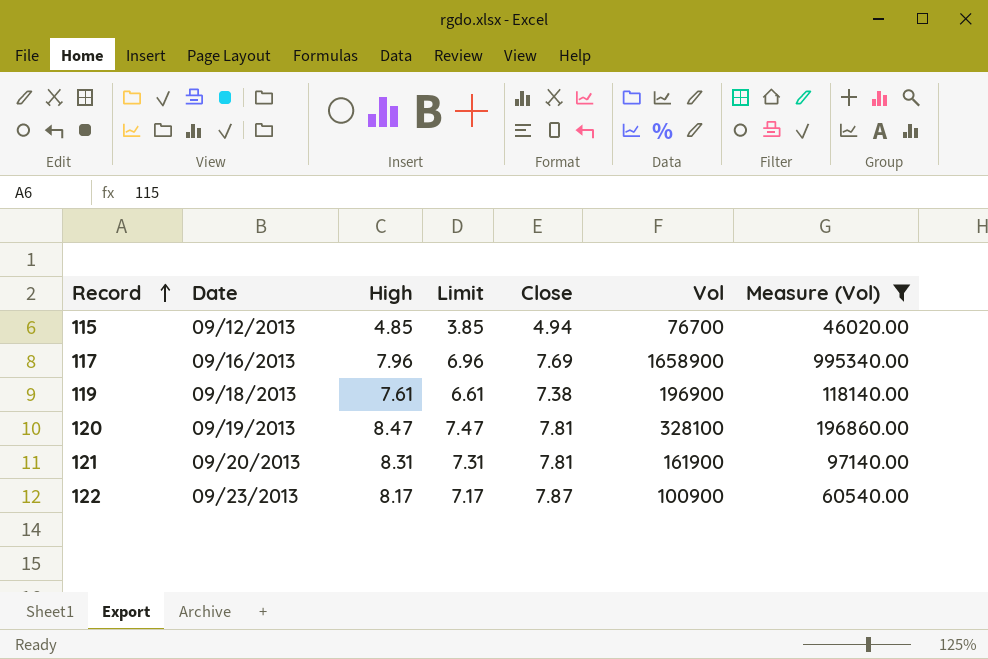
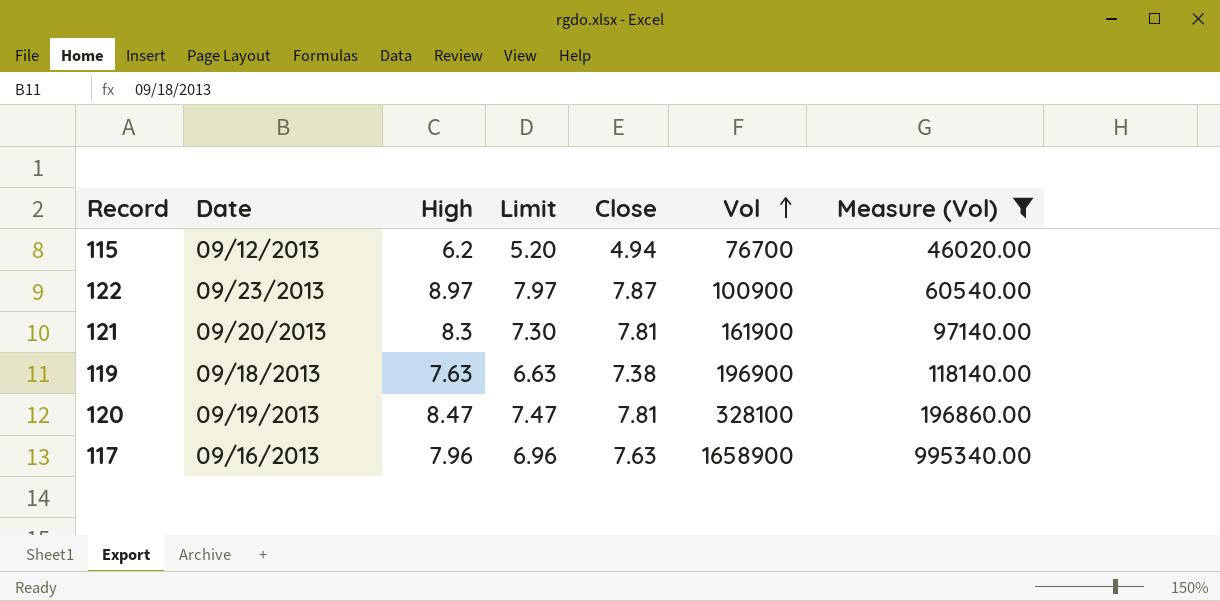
row order: Record ascending -> Vol ascending
115 | High: 4.85 -> 6.2
115 | Limit: 3.85 -> 5.20
122 | High: 8.17 -> 8.97
122 | Limit: 7.17 -> 7.97
121 | High: 8.31 -> 8.3
121 | Limit: 7.31 -> 7.30
119 | High: 7.61 -> 7.63
119 | Limit: 6.61 -> 6.63
117 | Close: 7.69 -> 7.63

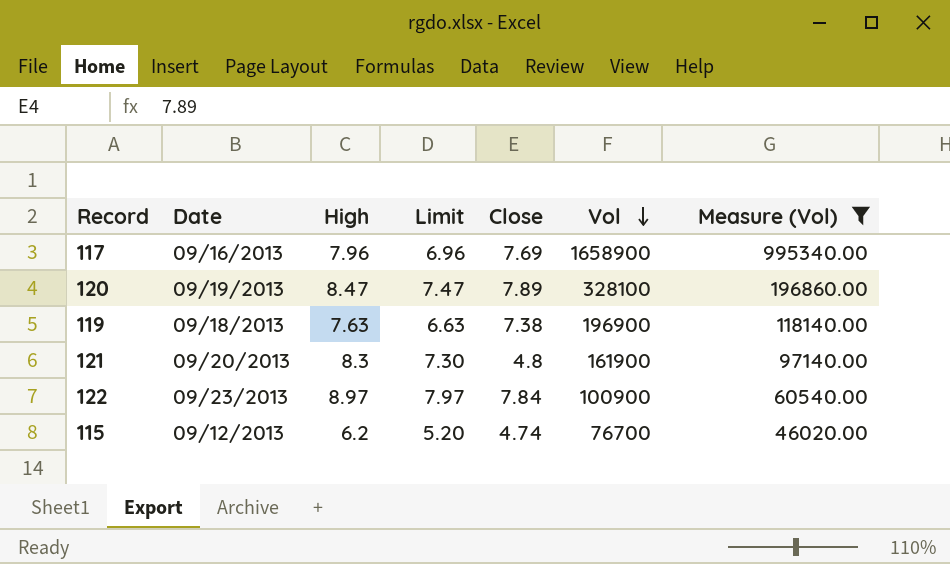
row order: Vol ascending -> Vol descending
117 | Close: 7.63 -> 7.69
120 | Close: 7.81 -> 7.89
121 | Close: 7.81 -> 4.8
122 | Close: 7.87 -> 7.84
115 | Close: 4.94 -> 4.74

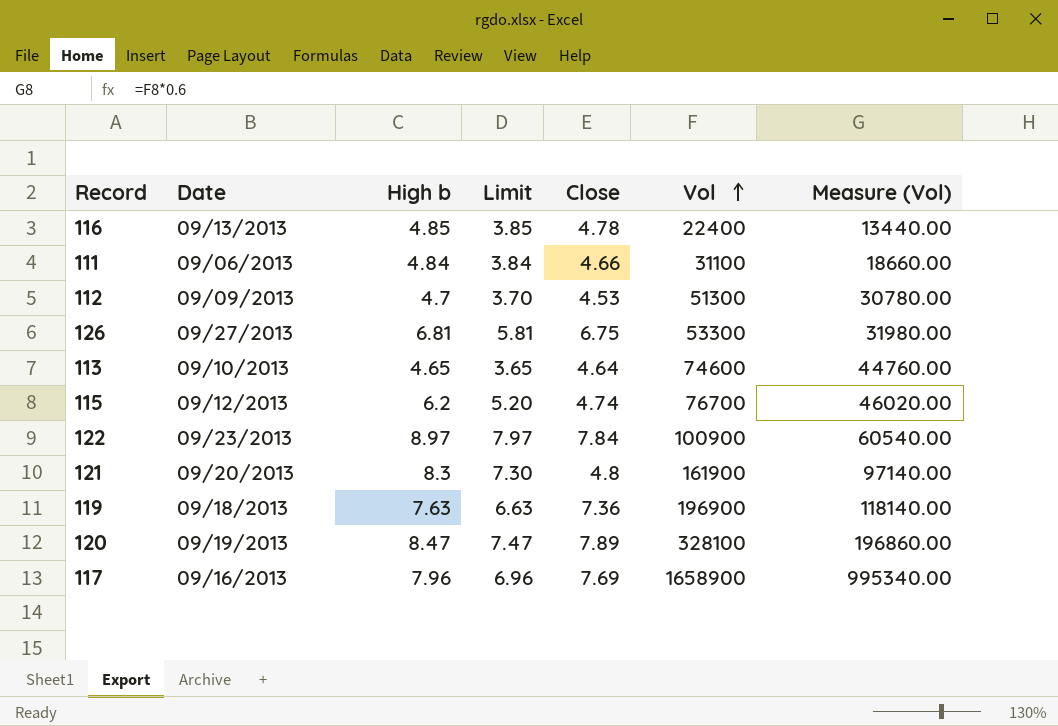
filter: Measure (Vol) >= 46020.00 -> none
row order: Vol descending -> Vol ascending
column name: High -> High b
119 | Close: 7.38 -> 7.36

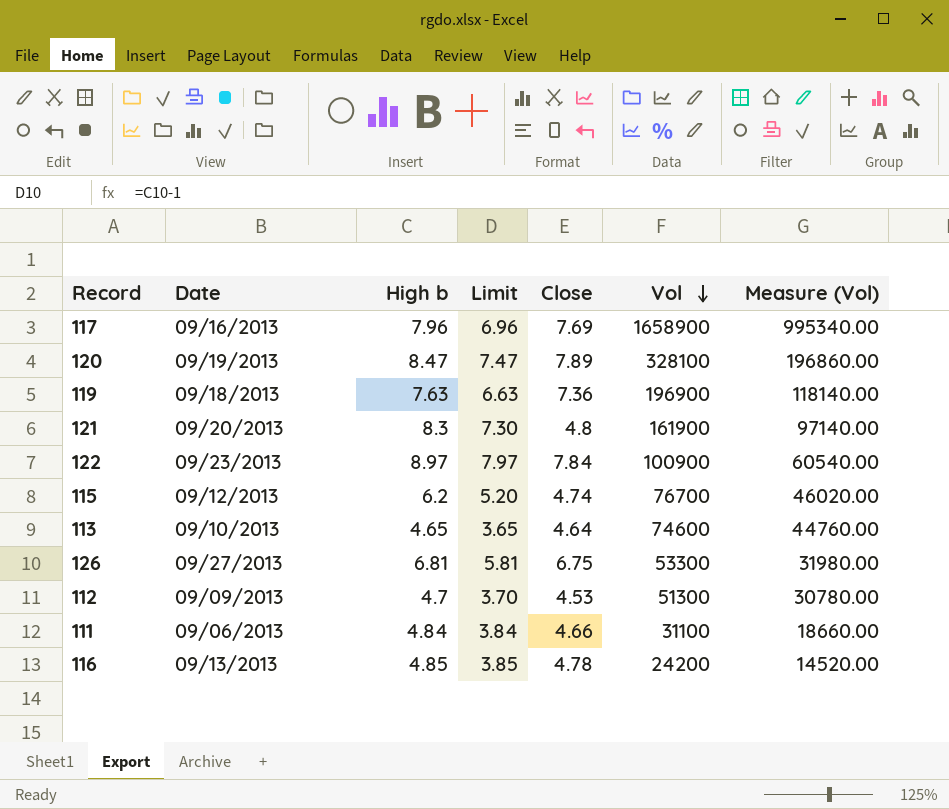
row order: Vol ascending -> Vol descending
116 | Vol: 22400 -> 24200
116 | Measure (Vol): 13440.00 -> 14520.00

